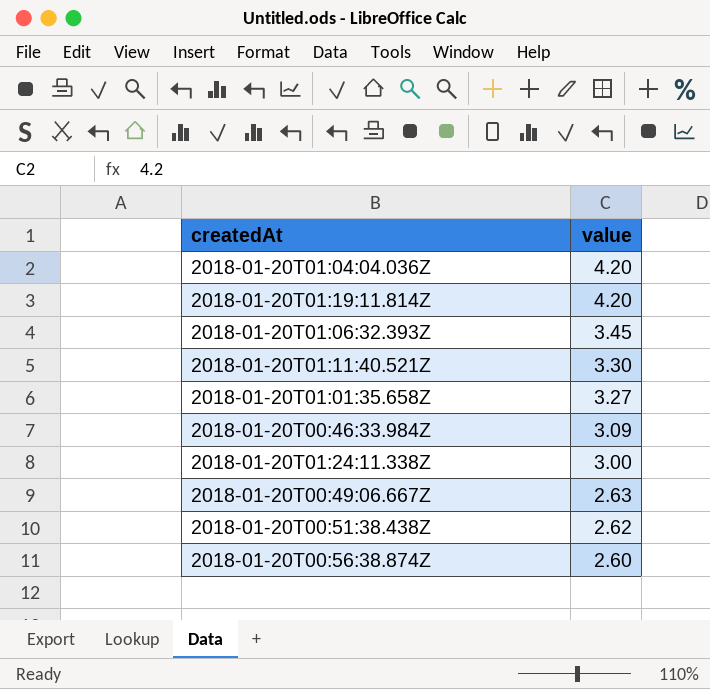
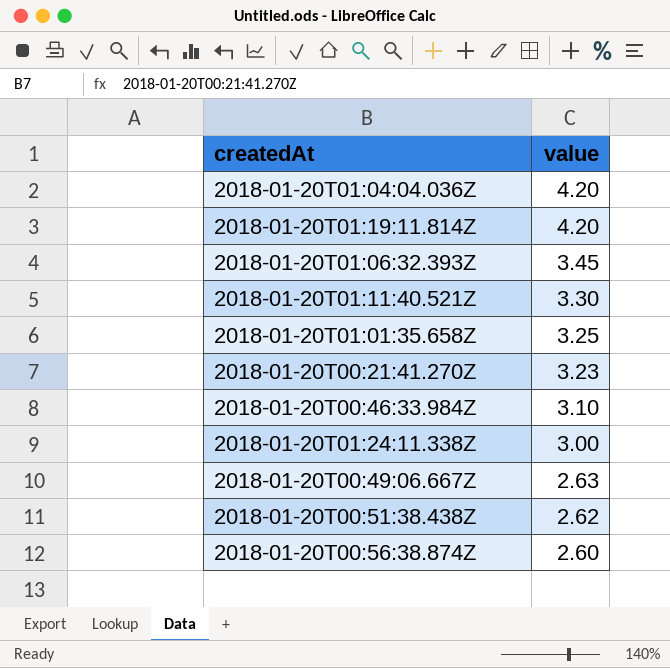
2018-01-20T01:01:35.658Z | value: 3.27 -> 3.25
row 2018-01-20T00:21:41.270Z: none -> 3.23
2018-01-20T00:46:33.984Z | value: 3.09 -> 3.10

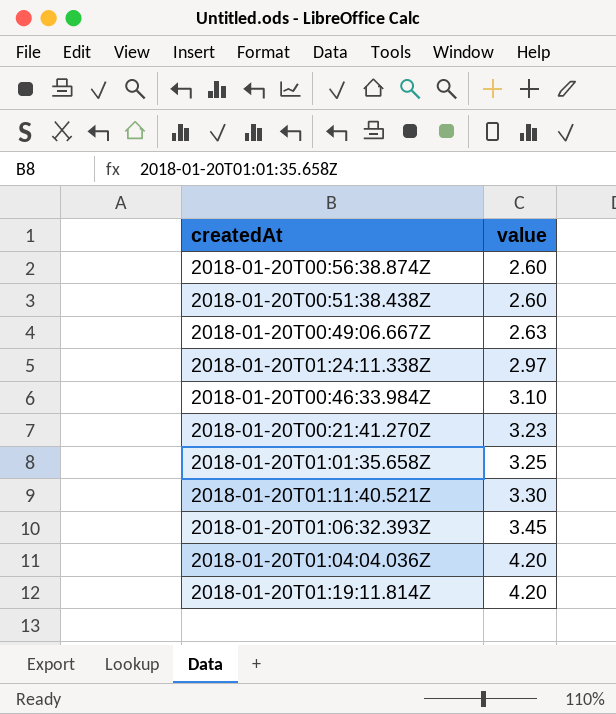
row order: value descending -> value ascending
2018-01-20T00:51:38.438Z | value: 2.62 -> 2.60
2018-01-20T01:24:11.338Z | value: 3.00 -> 2.97

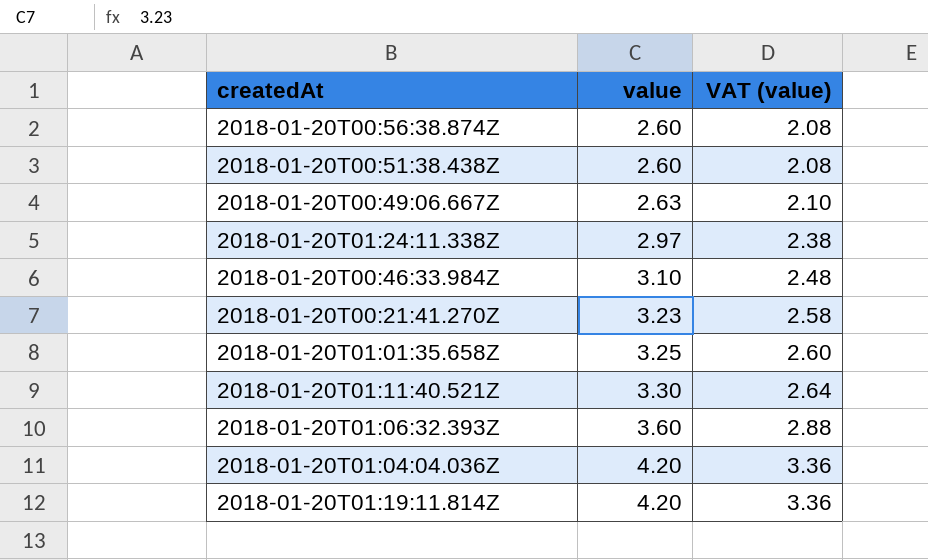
column VAT (value) | formula: none -> [value] * 0.8
2018-01-20T01:06:32.393Z | value: 3.45 -> 3.60

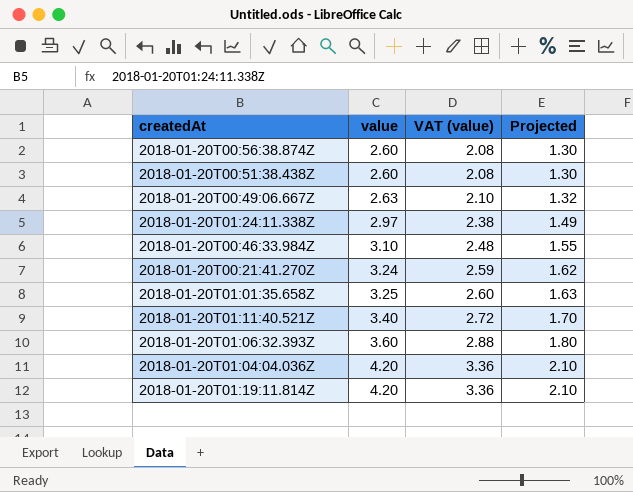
column Projected | formula: none -> [value] * 0.5
2018-01-20T00:21:41.270Z | value: 3.23 -> 3.24
2018-01-20T00:21:41.270Z | VAT (value): 2.58 -> 2.59
2018-01-20T01:11:40.521Z | value: 3.30 -> 3.40
2018-01-20T01:11:40.521Z | VAT (value): 2.64 -> 2.72

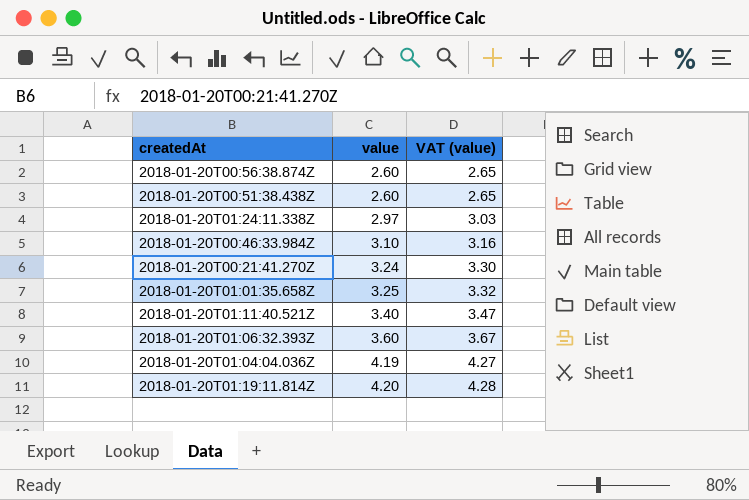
column Projected | formula: [value] * 0.5 -> none
column VAT (value) | formula: [value] * 0.8 -> [value] * 1.02
row 2018-01-20T00:49:06.667Z: 2.63 | 2.10 | 1.32 -> none
2018-01-20T01:04:04.036Z | value: 4.20 -> 4.19

